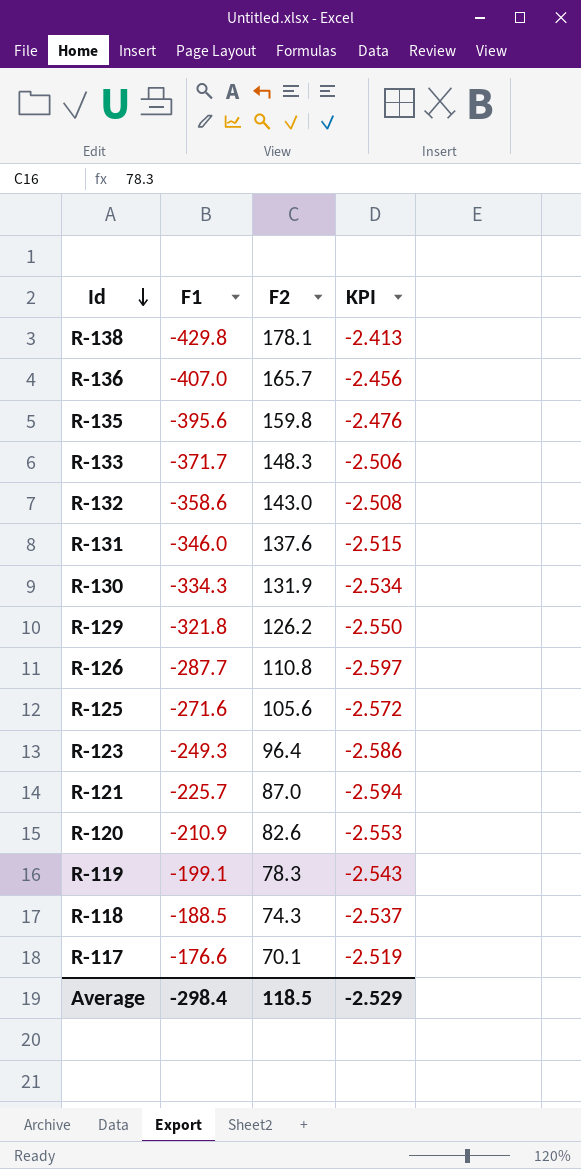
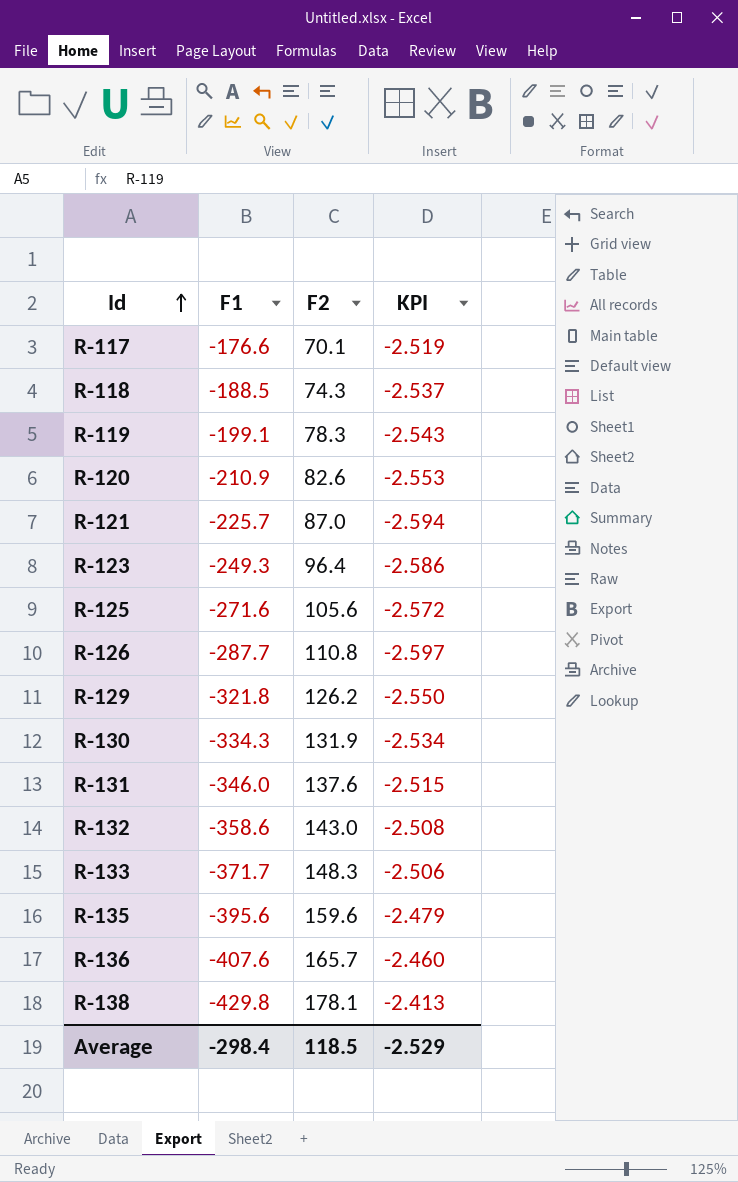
row order: Id descending -> Id ascending
R-135 | F2: 159.8 -> 159.6
R-135 | KPI: -2.476 -> -2.479
R-136 | F1: -407.0 -> -407.6
R-136 | KPI: -2.456 -> -2.460

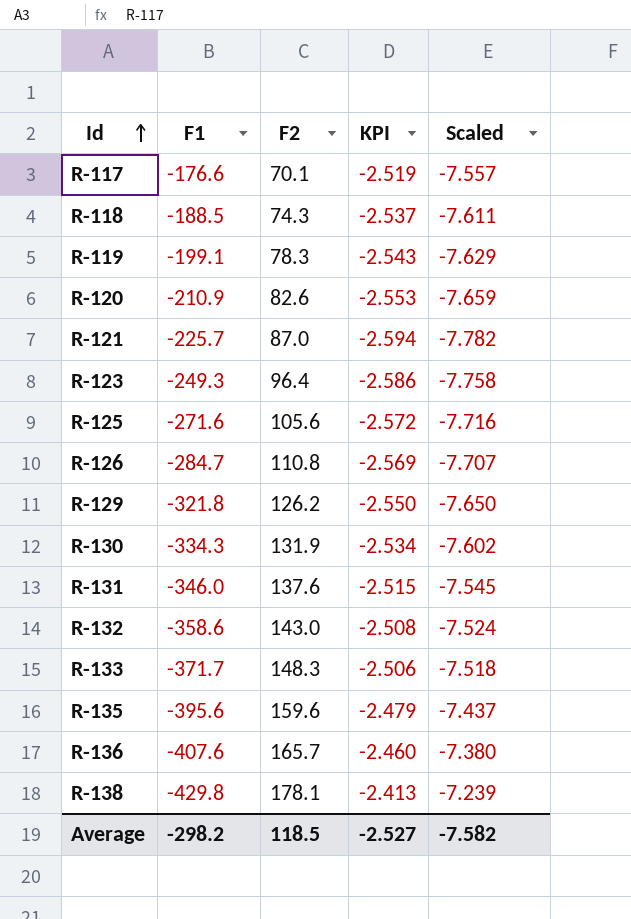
column Scaled | formula: none -> [KPI] * 3
R-126 | F1: -287.7 -> -284.7
R-126 | KPI: -2.597 -> -2.569
Average | F1: -298.4 -> -298.2
Average | KPI: -2.529 -> -2.527

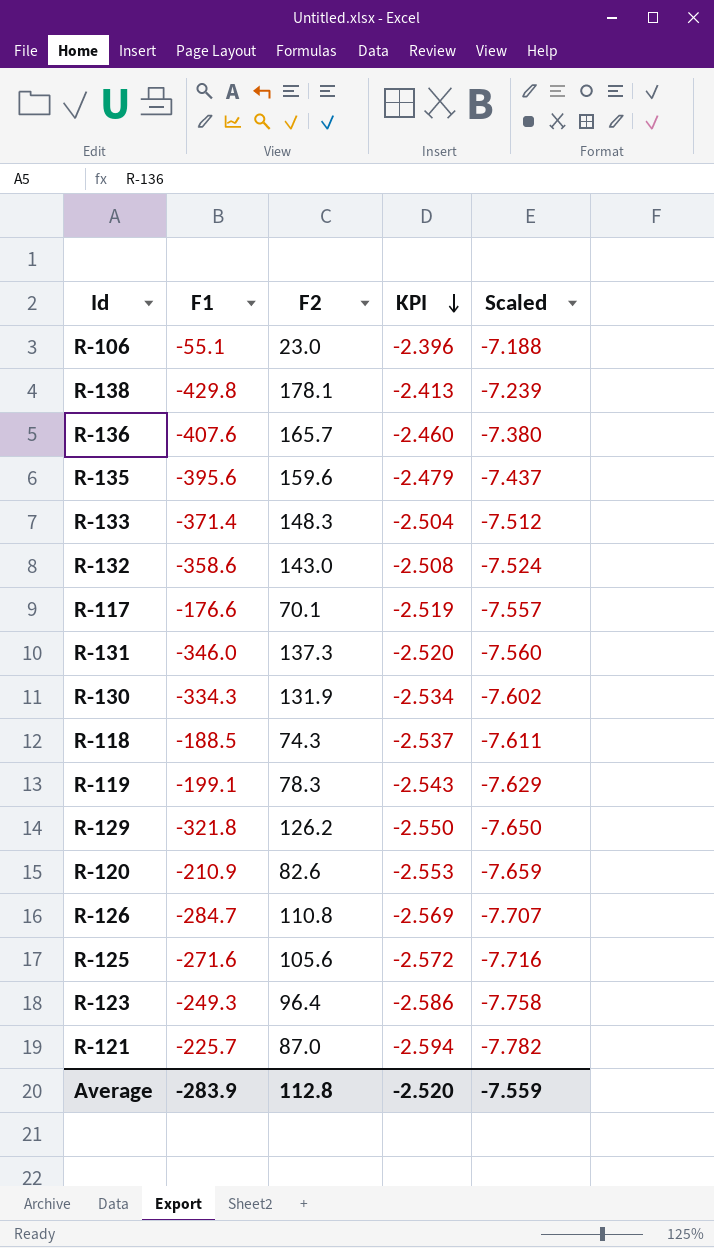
row order: Id ascending -> KPI descending
row R-106: none -> -55.1 | 23.0 | -2.396 | -7.188
R-133 | F1: -371.7 -> -371.4
R-133 | KPI: -2.506 -> -2.504
R-133 | Scaled: -7.518 -> -7.512
R-131 | F2: 137.6 -> 137.3
R-131 | KPI: -2.515 -> -2.520
R-131 | Scaled: -7.545 -> -7.560
Average | F1: -298.2 -> -283.9
Average | F2: 118.5 -> 112.8
Average | KPI: -2.527 -> -2.520
Average | Scaled: -7.582 -> -7.559

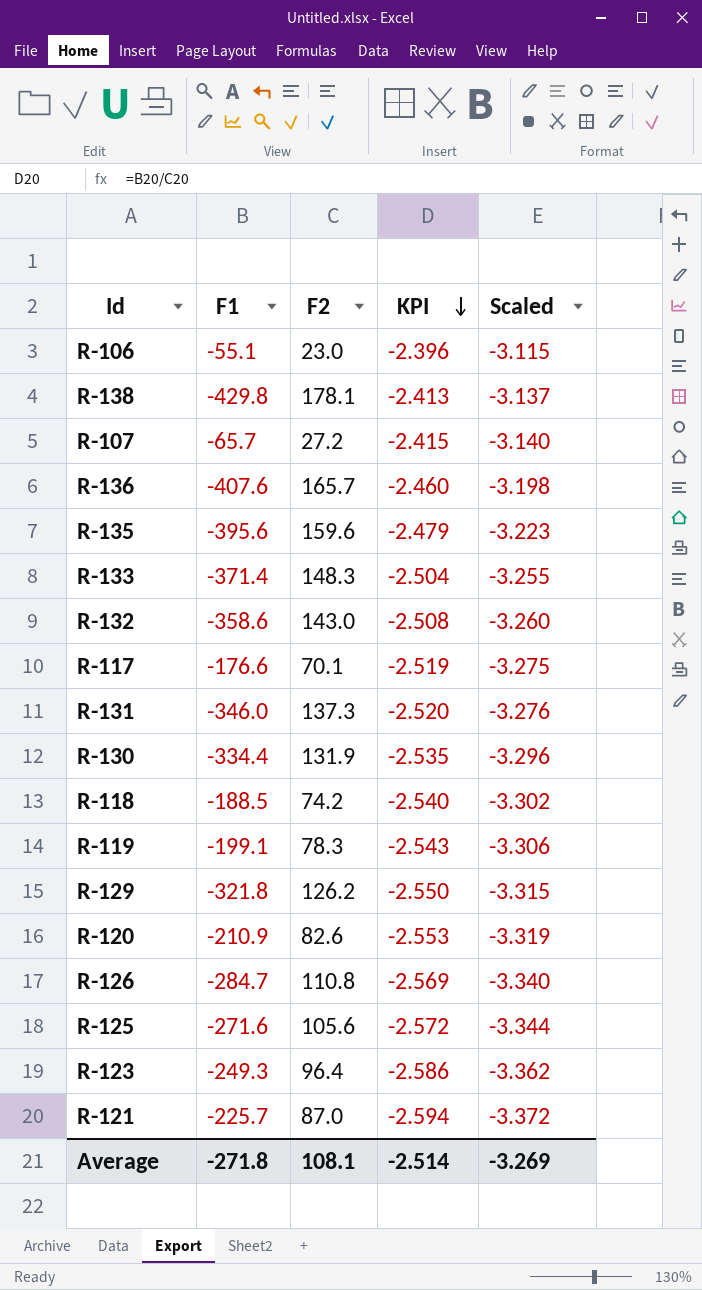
column Scaled | formula: [KPI] * 3 -> [KPI] * 1.3
row R-107: none -> -65.7 | 27.2 | -2.415 | -3.140
R-130 | F1: -334.3 -> -334.4
R-130 | KPI: -2.534 -> -2.535
R-118 | F2: 74.3 -> 74.2
R-118 | KPI: -2.537 -> -2.540
Average | F1: -283.9 -> -271.8
Average | F2: 112.8 -> 108.1
Average | KPI: -2.520 -> -2.514
Average | Scaled: -7.559 -> -3.269

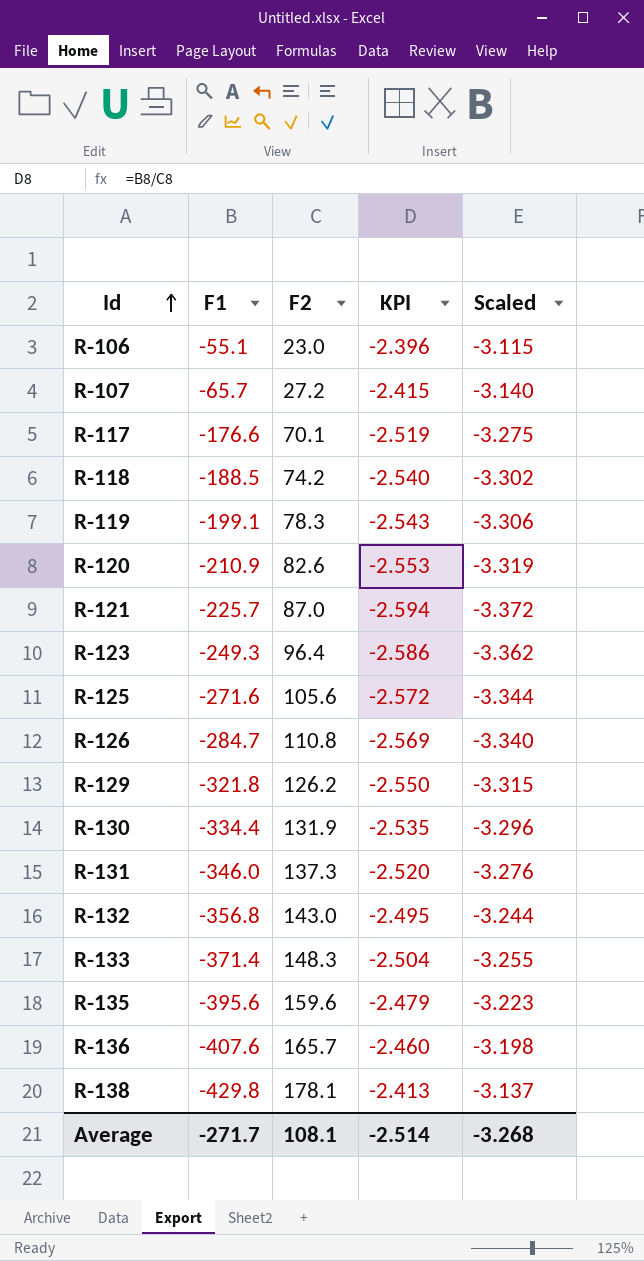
row order: KPI descending -> Id ascending
R-132 | F1: -358.6 -> -356.8
R-132 | KPI: -2.508 -> -2.495
R-132 | Scaled: -3.260 -> -3.244
Average | F1: -271.8 -> -271.7
Average | Scaled: -3.269 -> -3.268

